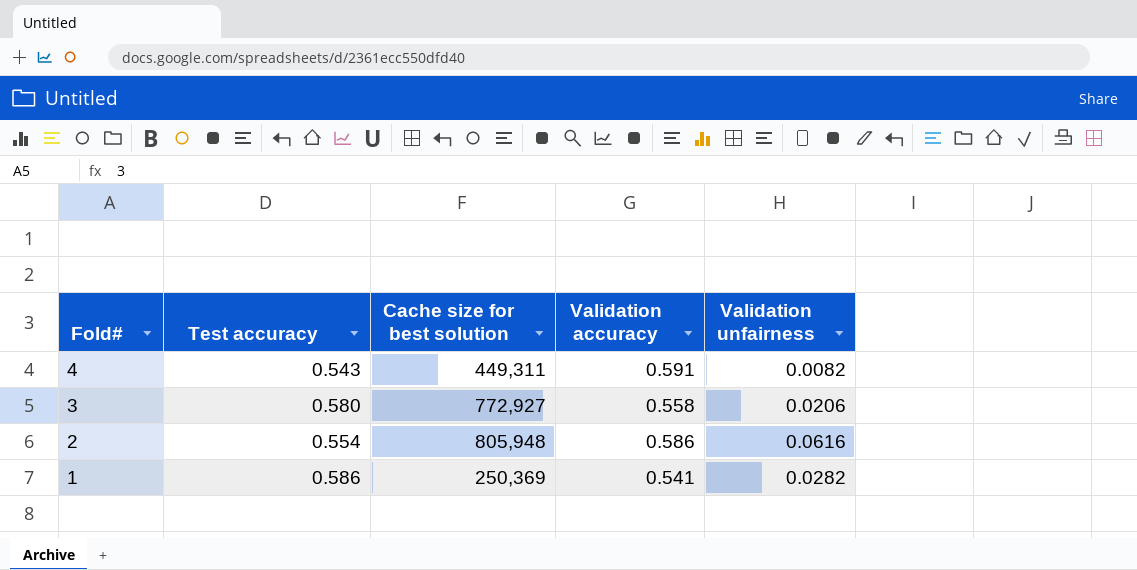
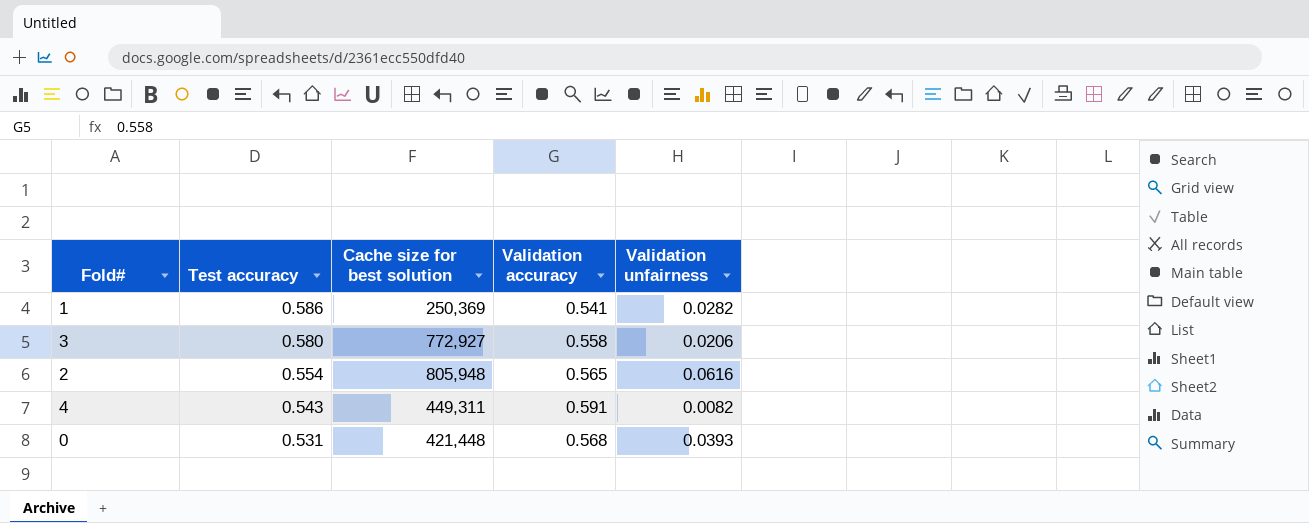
row order: Fold# descending -> Test accuracy descending
2 | Validation accuracy: 0.586 -> 0.565
row 0: none -> 0.531 | 421,448 | 0.568 | 0.0393

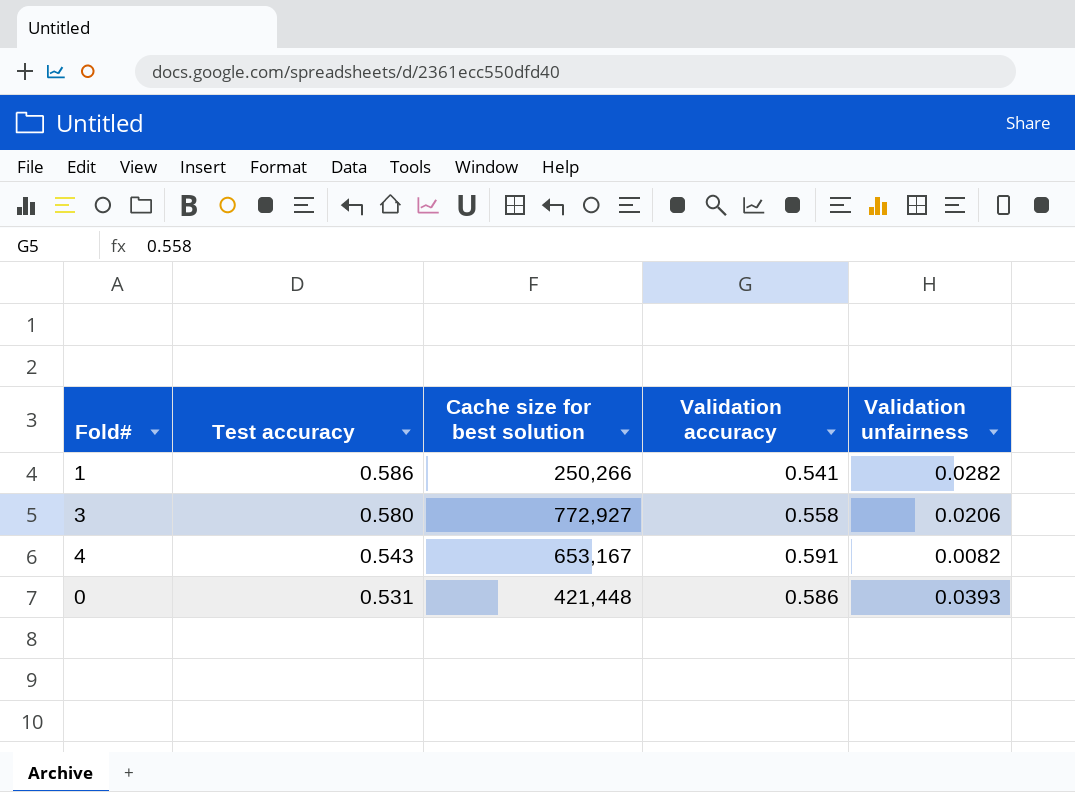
row 2: 0.554 | 805,948 | 0.565 | 0.0616 -> none
1 | Cache size for best solution: 250,369 -> 250,266
4 | Cache size for best solution: 449,311 -> 653,167
0 | Validation accuracy: 0.568 -> 0.586

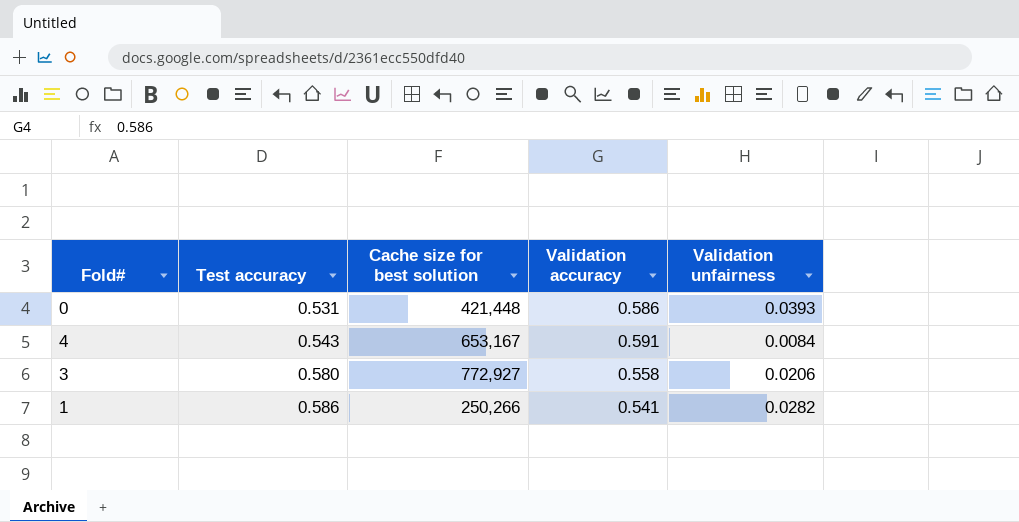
row order: Test accuracy descending -> Test accuracy ascending
4 | Validation unfairness: 0.0082 -> 0.0084

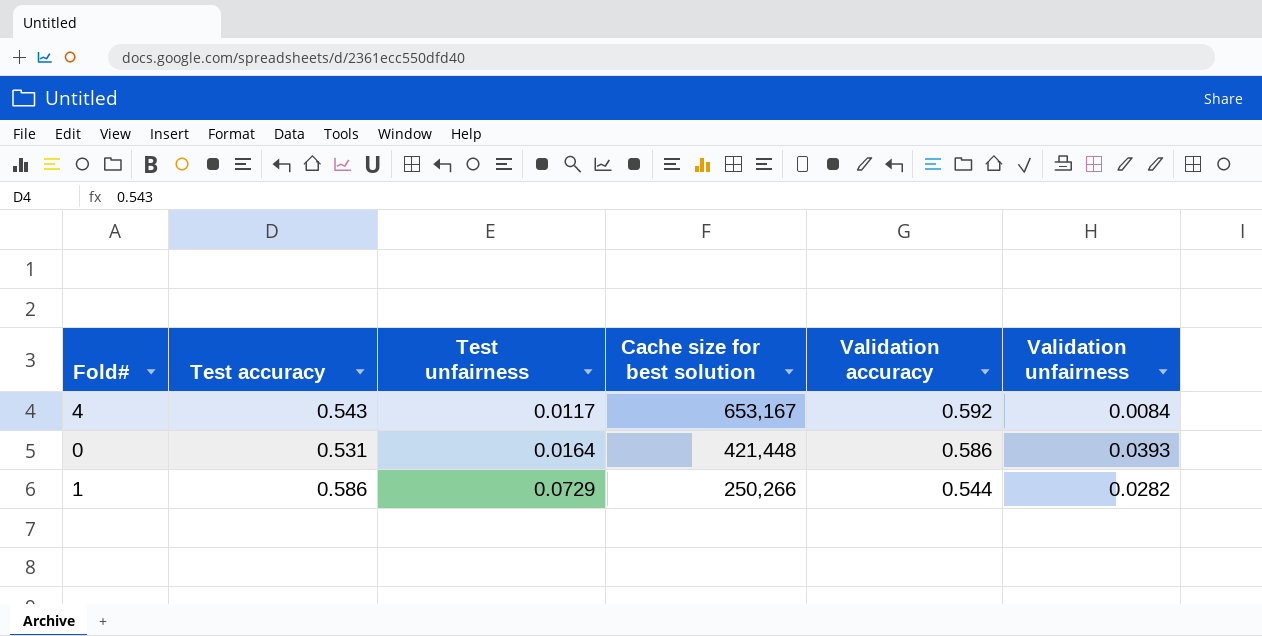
row order: Test accuracy ascending -> Test unfairness ascending
column Test unfairness | position: none -> 3
row 3: 0.580 | 772,927 | 0.558 | 0.0206 -> none
4 | Validation accuracy: 0.591 -> 0.592
1 | Validation accuracy: 0.541 -> 0.544

